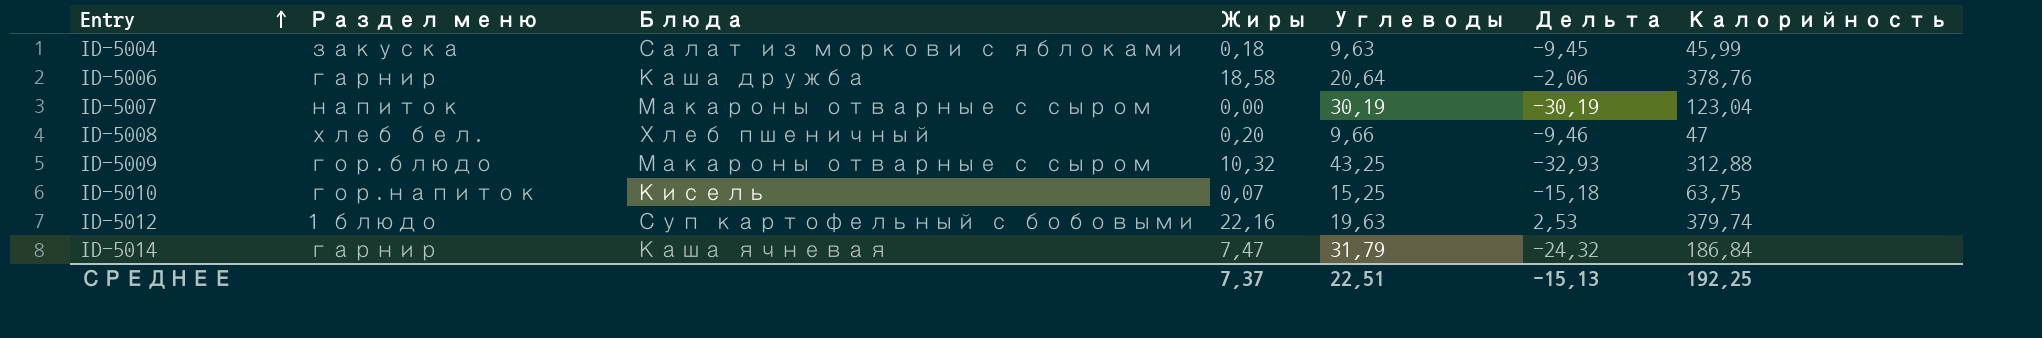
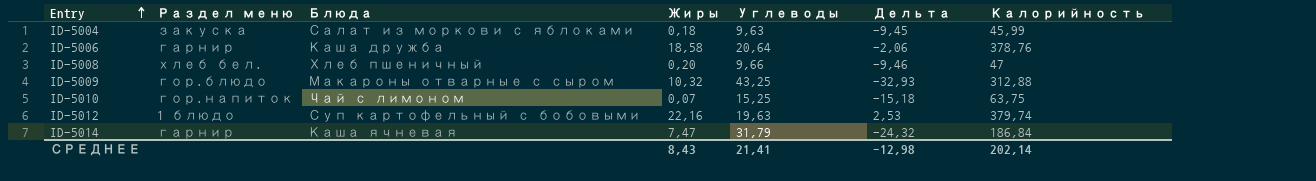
row ID-5007: напиток | Макароны отварные с сыром | 0,00 | 30,19 | -30,19 | 123,04 -> none
ID-5010 | Блюда: Кисель -> Чай с лимоном
СРЕДНЕЕ | Жиры: 7,37 -> 8,43
СРЕДНЕЕ | Углеводы: 22,51 -> 21,41
СРЕДНЕЕ | Дельта: -15,13 -> -12,98
СРЕДНЕЕ | Калорийность: 192,25 -> 202,14

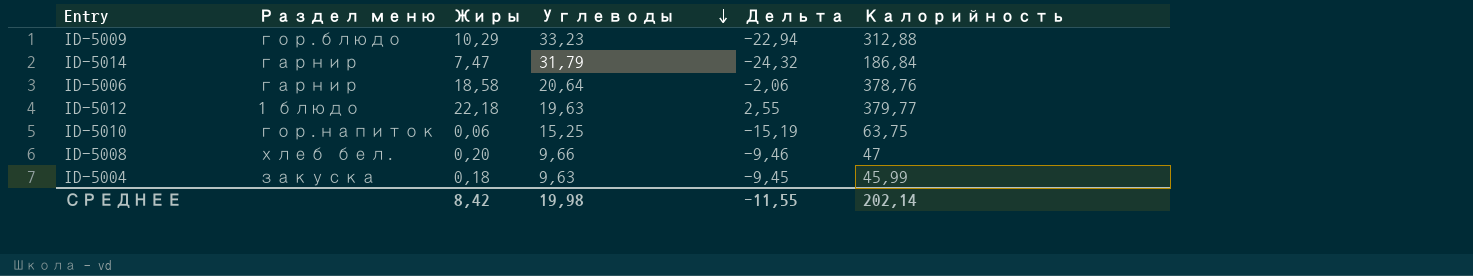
row order: Entry ascending -> Углеводы descending
column Блюда | position: 3 -> none
ID-5009 | Жиры: 10,32 -> 10,29
ID-5009 | Углеводы: 43,25 -> 33,23
ID-5009 | Дельта: -32,93 -> -22,94
ID-5012 | Жиры: 22,16 -> 22,18
ID-5012 | Дельта: 2,53 -> 2,55
ID-5012 | Калорийность: 379,74 -> 379,77
ID-5010 | Жиры: 0,07 -> 0,06
ID-5010 | Дельта: -15,18 -> -15,19
СРЕДНЕЕ | Жиры: 8,43 -> 8,42
СРЕДНЕЕ | Углеводы: 21,41 -> 19,98
СРЕДНЕЕ | Дельта: -12,98 -> -11,55

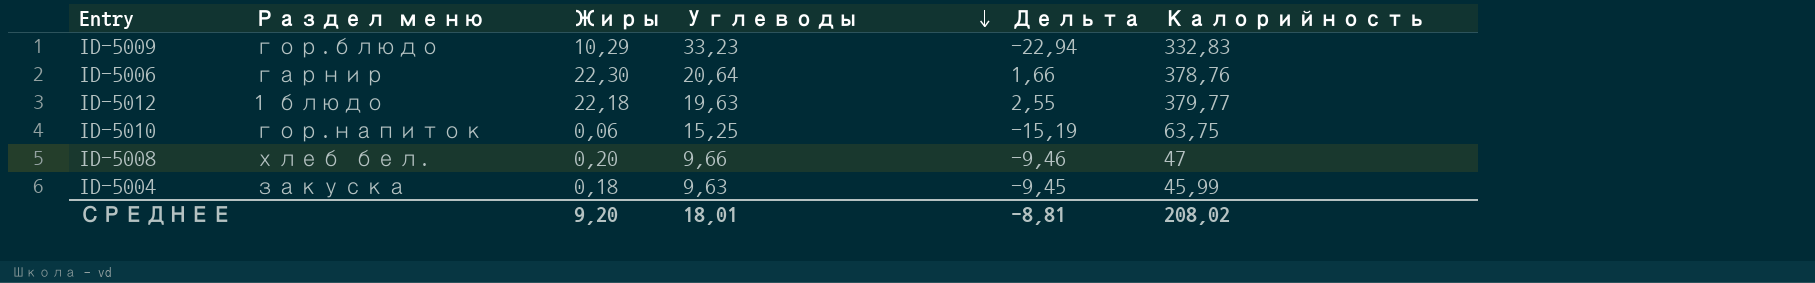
row ID-5014: гарнир | 7,47 | 31,79 | -24,32 | 186,84 -> none
ID-5009 | Калорийность: 312,88 -> 332,83
ID-5006 | Жиры: 18,58 -> 22,30
ID-5006 | Дельта: -2,06 -> 1,66
СРЕДНЕЕ | Жиры: 8,42 -> 9,20
СРЕДНЕЕ | Углеводы: 19,98 -> 18,01
СРЕДНЕЕ | Дельта: -11,55 -> -8,81
СРЕДНЕЕ | Калорийность: 202,14 -> 208,02

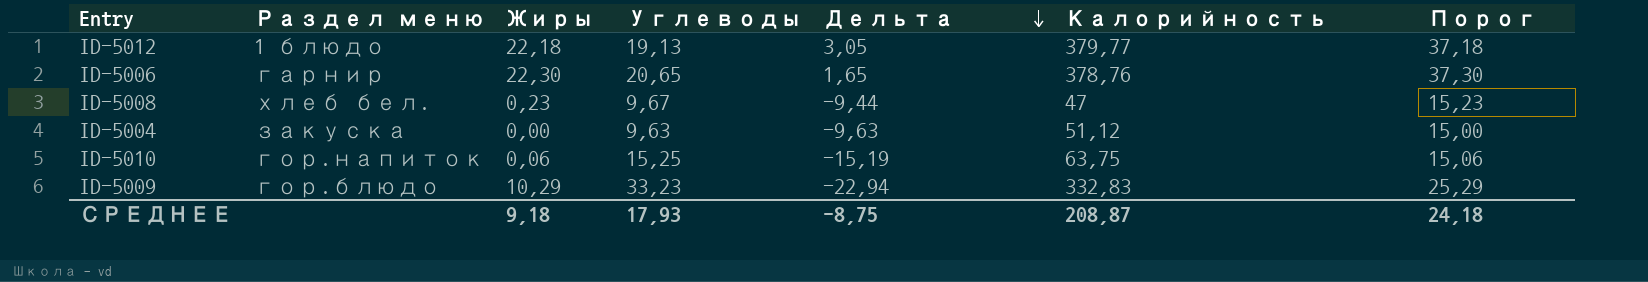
row order: Углеводы descending -> Дельта descending
column Порог | formula: none -> [Жиры] + 15
ID-5012 | Углеводы: 19,63 -> 19,13
ID-5012 | Дельта: 2,55 -> 3,05
ID-5006 | Углеводы: 20,64 -> 20,65
ID-5006 | Дельта: 1,66 -> 1,65
ID-5008 | Жиры: 0,20 -> 0,23
ID-5008 | Углеводы: 9,66 -> 9,67
ID-5008 | Дельта: -9,46 -> -9,44
ID-5004 | Жиры: 0,18 -> 0,00
ID-5004 | Дельта: -9,45 -> -9,63
ID-5004 | Калорийность: 45,99 -> 51,12
СРЕДНЕЕ | Жиры: 9,20 -> 9,18
СРЕДНЕЕ | Углеводы: 18,01 -> 17,93
СРЕДНЕЕ | Дельта: -8,81 -> -8,75
СРЕДНЕЕ | Калорийность: 208,02 -> 208,87

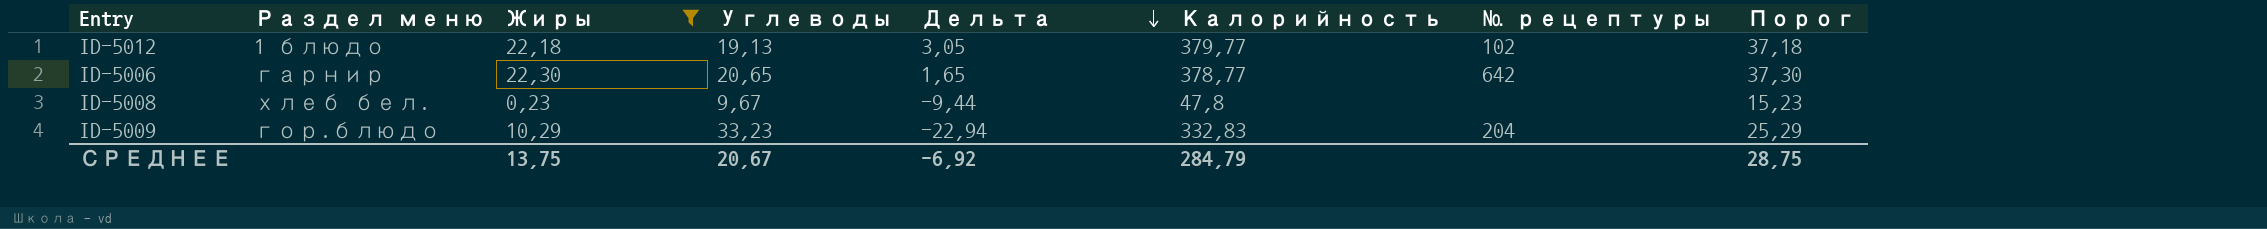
filter: none -> Жиры >= 0,23
column № рецептуры | position: none -> 7
ID-5006 | Калорийность: 378,76 -> 378,77
ID-5008 | Калорийность: 47 -> 47,8
СРЕДНЕЕ | Жиры: 9,18 -> 13,75
СРЕДНЕЕ | Углеводы: 17,93 -> 20,67
СРЕДНЕЕ | Дельта: -8,75 -> -6,92
СРЕДНЕЕ | Калорийность: 208,87 -> 284,79
СРЕДНЕЕ | Порог: 24,18 -> 28,75

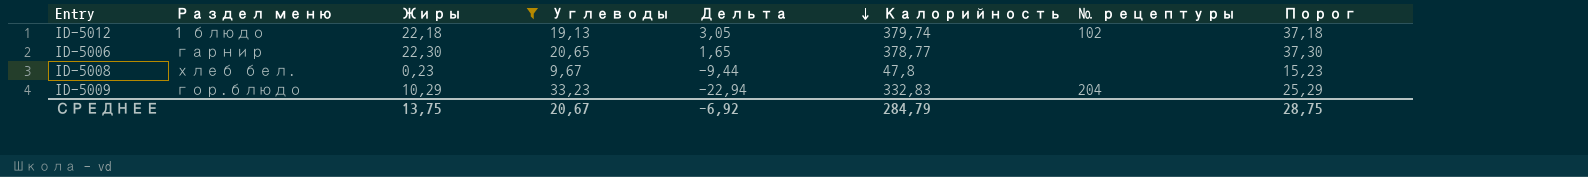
ID-5012 | Калорийность: 379,77 -> 379,74
ID-5006 | № рецептуры: 642 -> none

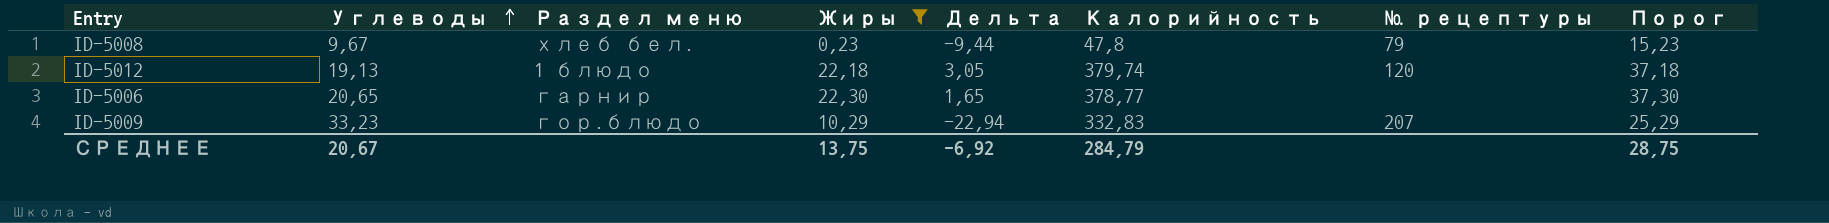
row order: Дельта descending -> Углеводы ascending
column Углеводы | position: 4 -> 2
ID-5008 | № рецептуры: none -> 79
ID-5012 | № рецептуры: 102 -> 120
ID-5009 | № рецептуры: 204 -> 207

